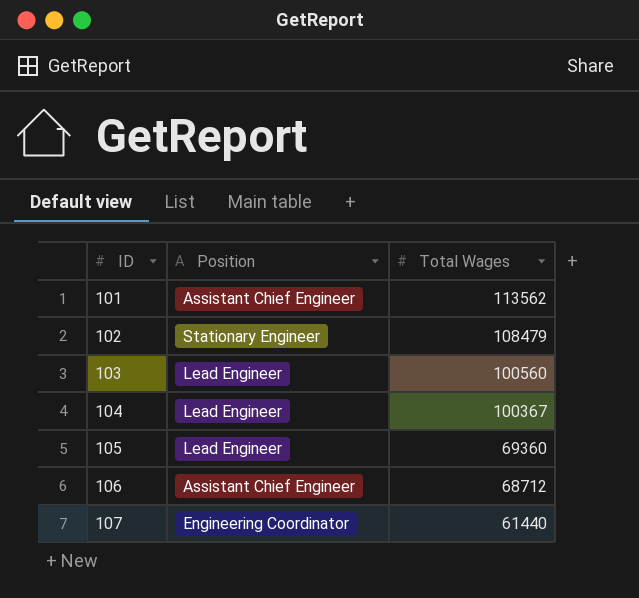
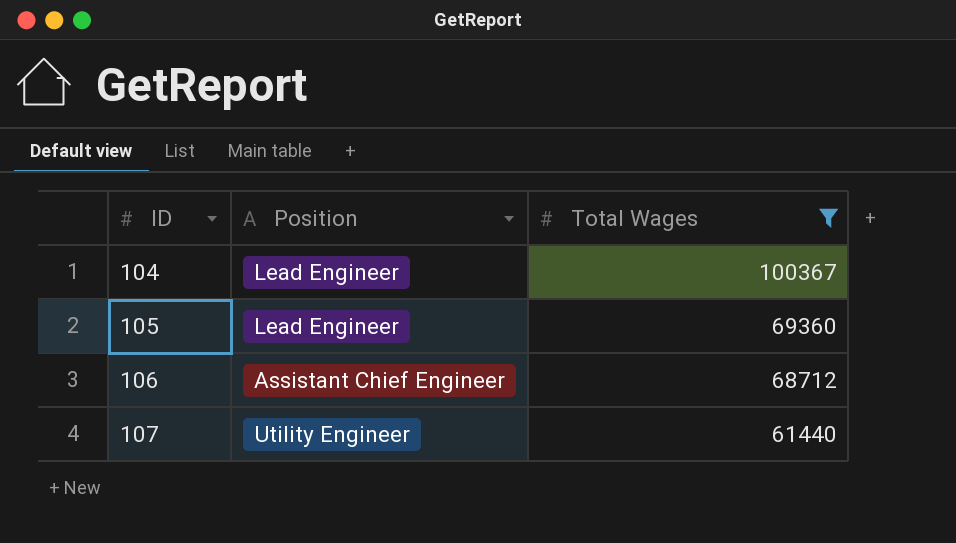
filter: none -> Total Wages <= 100367
107 | Position: Engineering Coordinator -> Utility Engineer

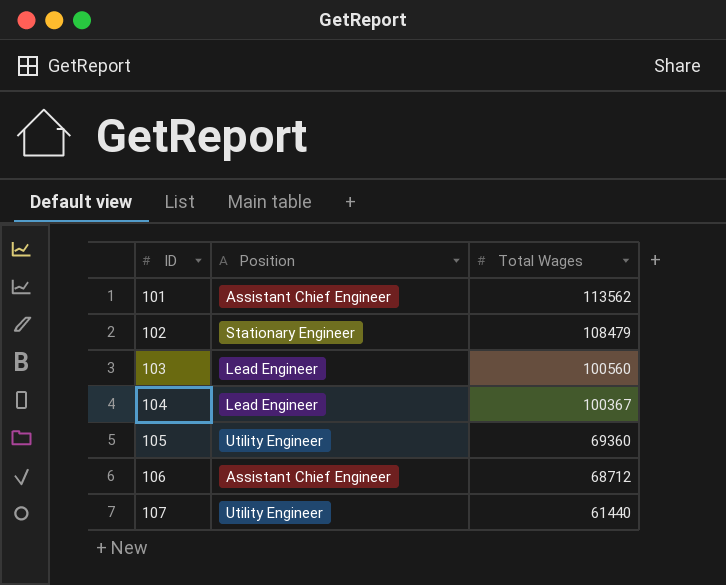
filter: Total Wages <= 100367 -> none
105 | Position: Lead Engineer -> Utility Engineer

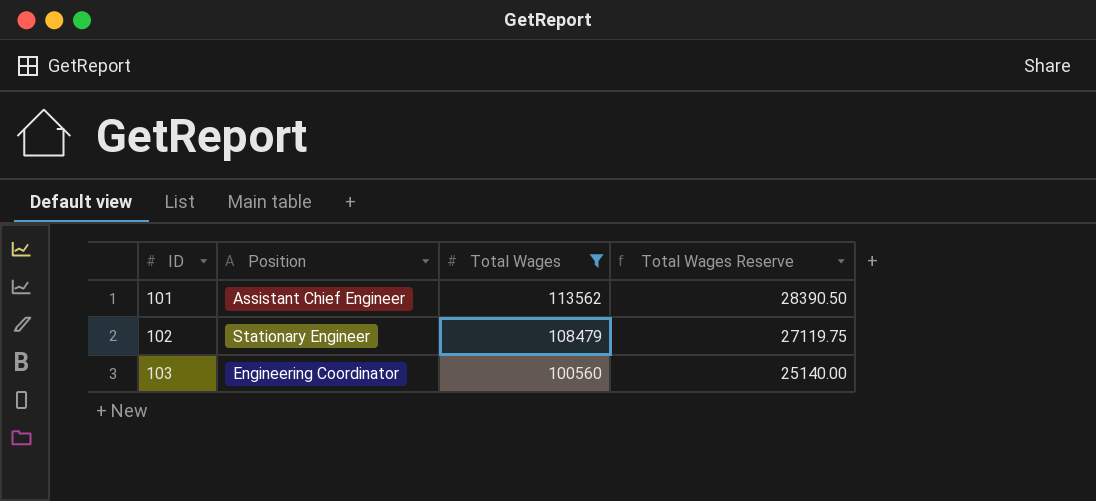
filter: none -> Total Wages >= 100560
column Total Wages Reserve | formula: none -> [Total Wages] * 0.25
103 | Position: Lead Engineer -> Engineering Coordinator

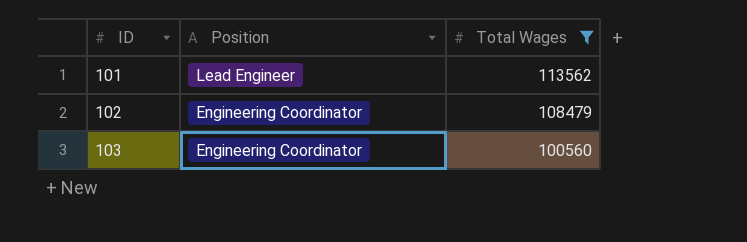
column Total Wages Reserve | formula: [Total Wages] * 0.25 -> none
101 | Position: Assistant Chief Engineer -> Lead Engineer
102 | Position: Stationary Engineer -> Engineering Coordinator

